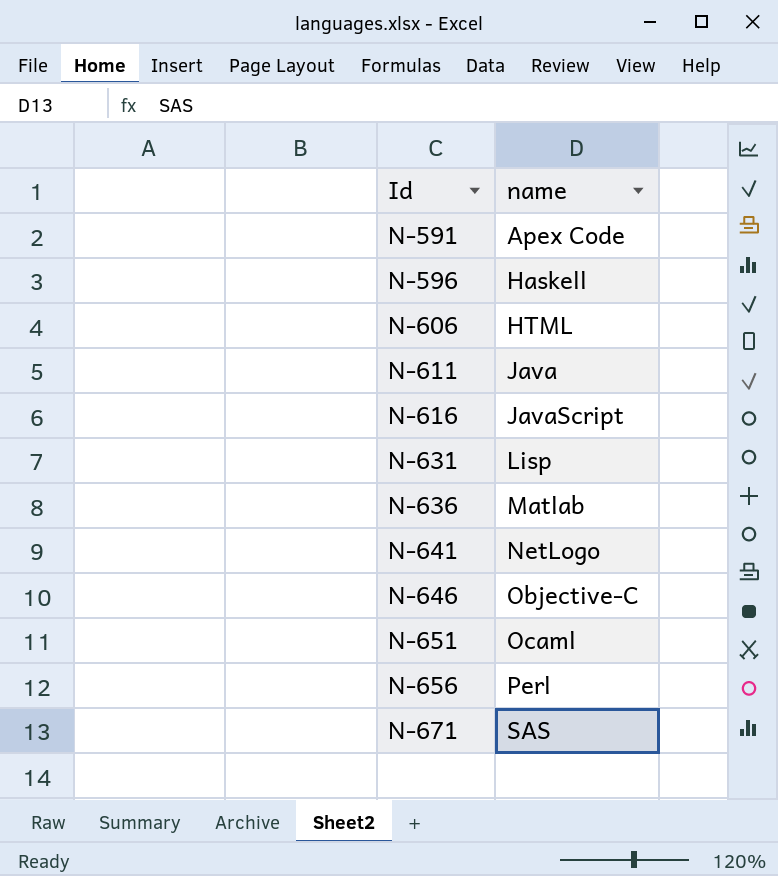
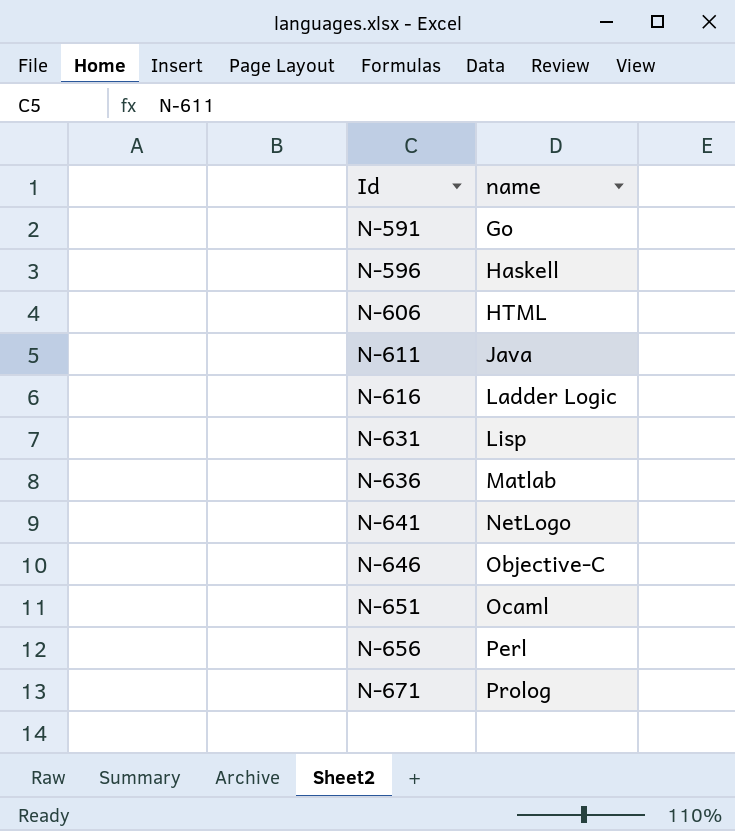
N-591 | name: Apex Code -> Go
N-616 | name: JavaScript -> Ladder Logic
N-671 | name: SAS -> Prolog

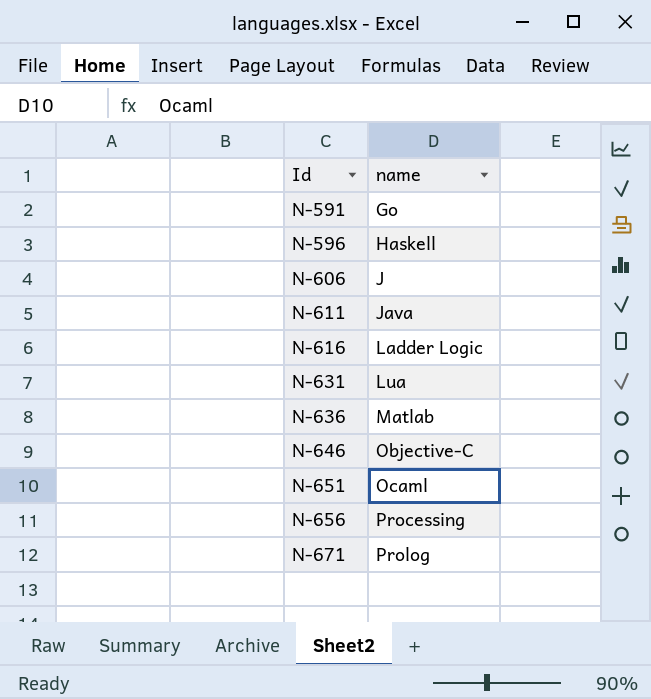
row N-641: NetLogo -> none
N-606 | name: HTML -> J
N-631 | name: Lisp -> Lua
N-656 | name: Perl -> Processing

